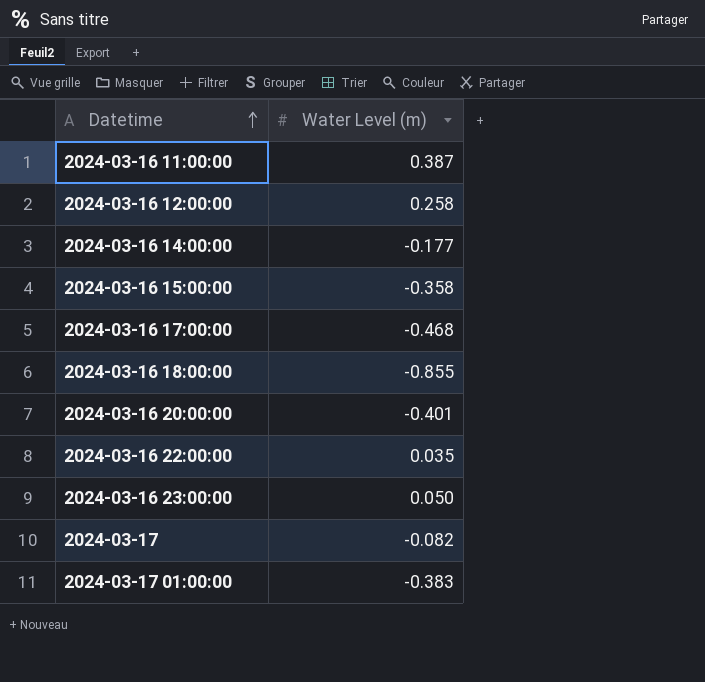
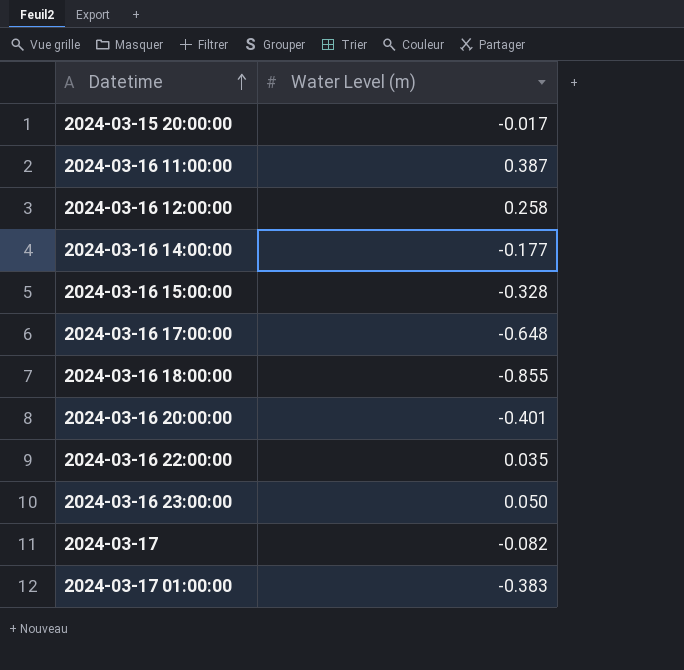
row 2024-03-15 20:00:00: none -> -0.017
2024-03-16 15:00:00 | Water Level (m): -0.358 -> -0.328
2024-03-16 17:00:00 | Water Level (m): -0.468 -> -0.648

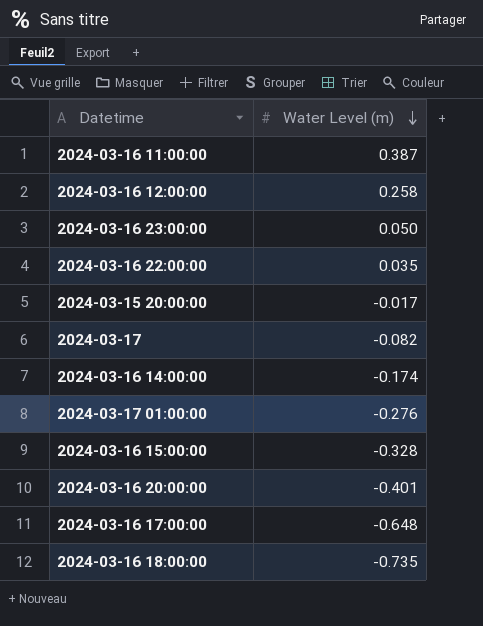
row order: Datetime ascending -> Water Level (m) descending
2024-03-16 14:00:00 | Water Level (m): -0.177 -> -0.174
2024-03-17 01:00:00 | Water Level (m): -0.383 -> -0.276
2024-03-16 18:00:00 | Water Level (m): -0.855 -> -0.735

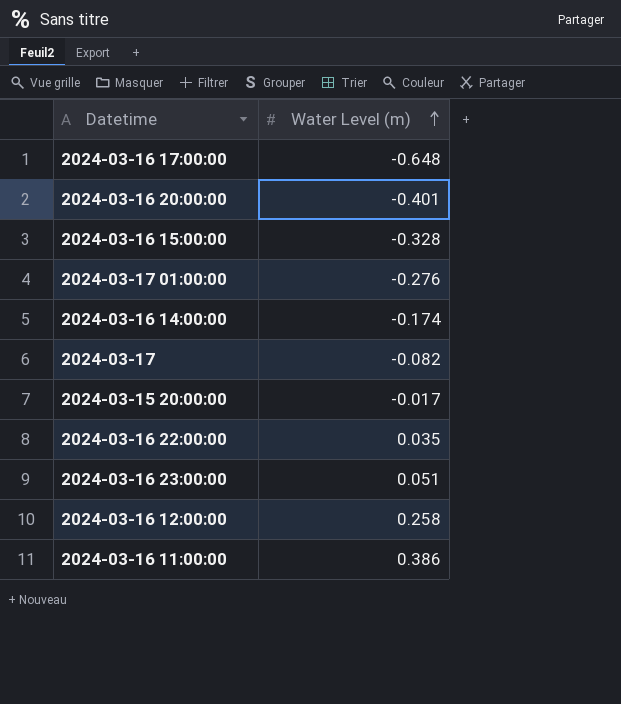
row order: Water Level (m) descending -> Water Level (m) ascending
row 2024-03-16 18:00:00: -0.735 -> none
2024-03-16 23:00:00 | Water Level (m): 0.050 -> 0.051
2024-03-16 11:00:00 | Water Level (m): 0.387 -> 0.386

